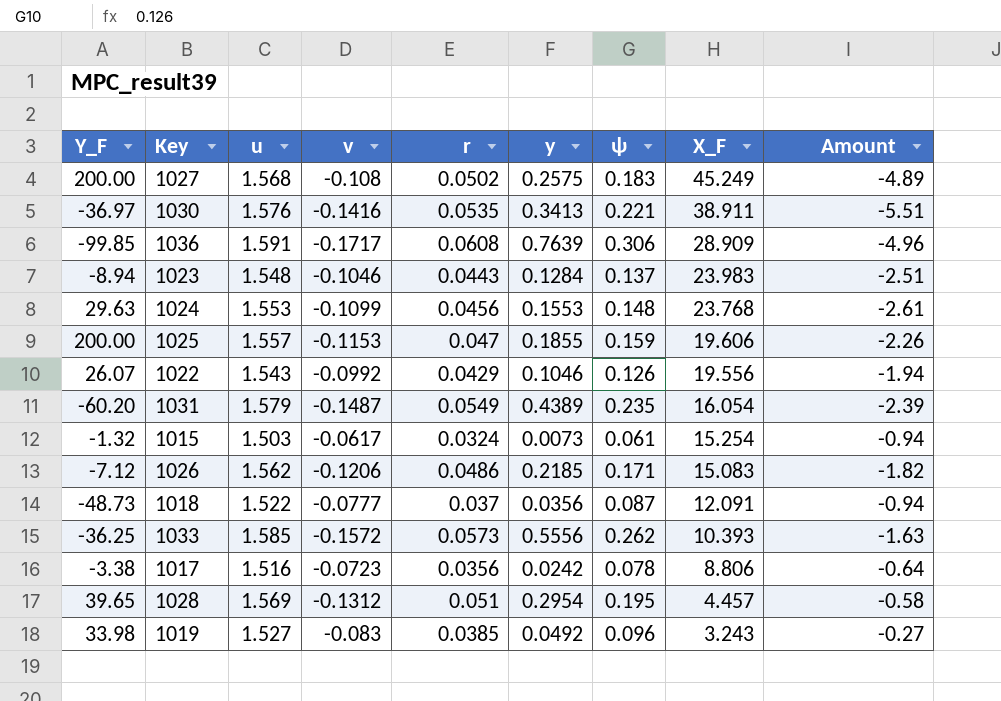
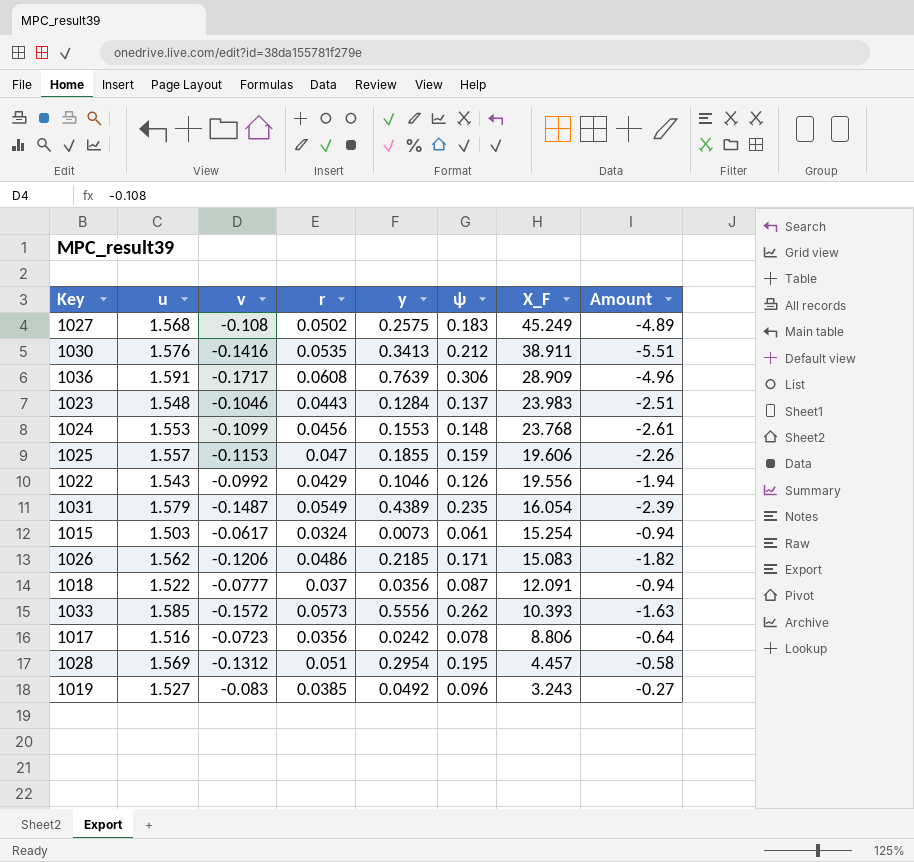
column Y_F | position: 1 -> none
1030 | ψ: 0.221 -> 0.212

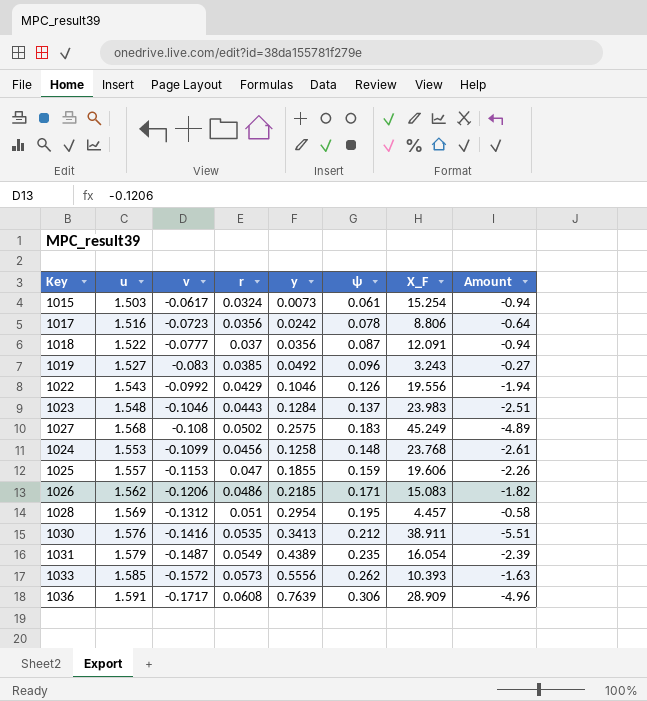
row order: X_F descending -> v descending
1024 | y: 0.1553 -> 0.1258

